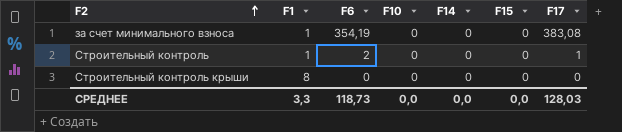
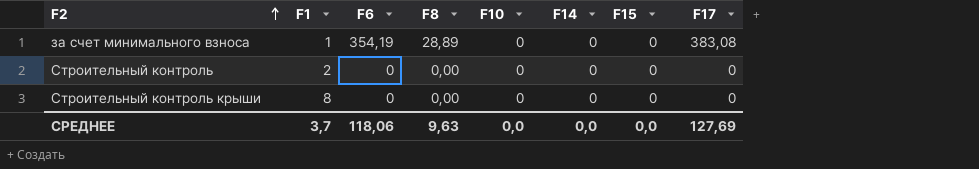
column F8 | position: none -> 4
Строительный контроль | F1: 1 -> 2
Строительный контроль | F6: 2 -> 0
Строительный контроль | F17: 1 -> 0
СРЕДНЕЕ | F1: 3,3 -> 3,7
СРЕДНЕЕ | F6: 118,73 -> 118,06
СРЕДНЕЕ | F17: 128,03 -> 127,69

